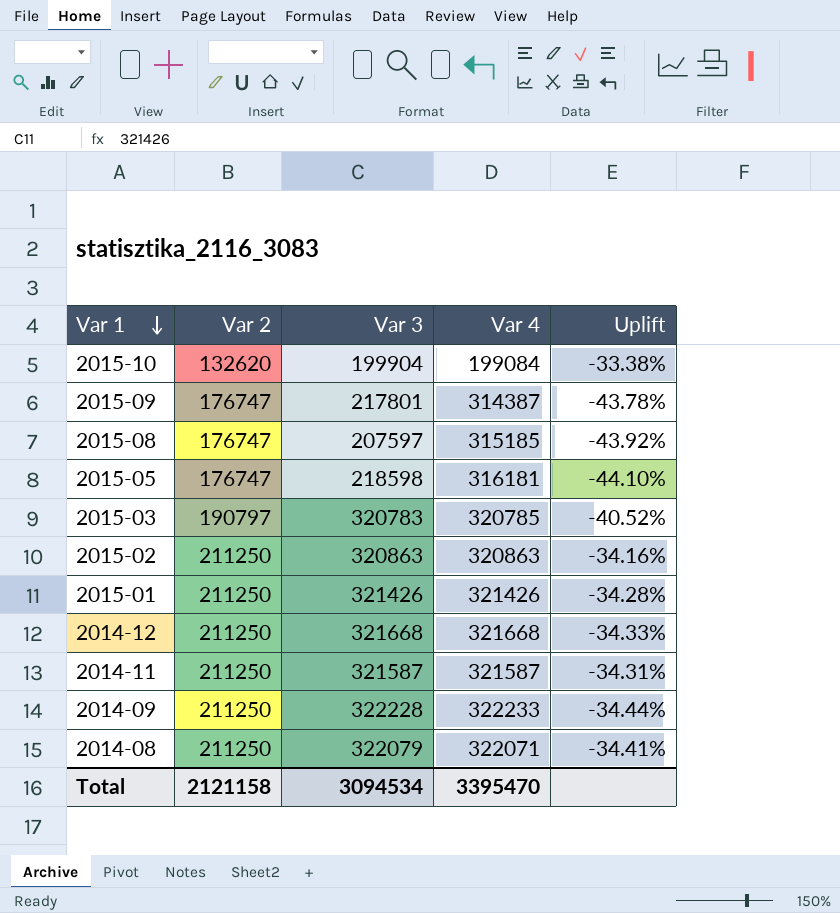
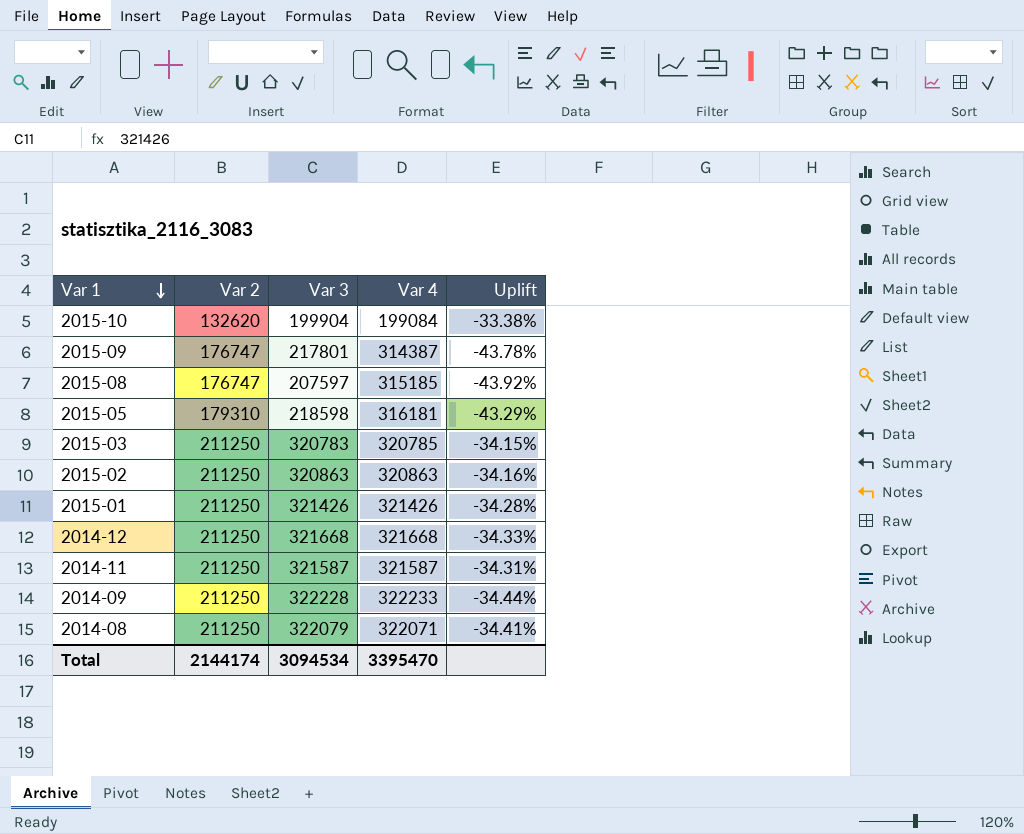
2015-05 | Var 2: 176747 -> 179310
2015-05 | Uplift: -44.10% -> -43.29%
2015-03 | Var 2: 190797 -> 211250
2015-03 | Uplift: -40.52% -> -34.15%
Total | Var 2: 2121158 -> 2144174

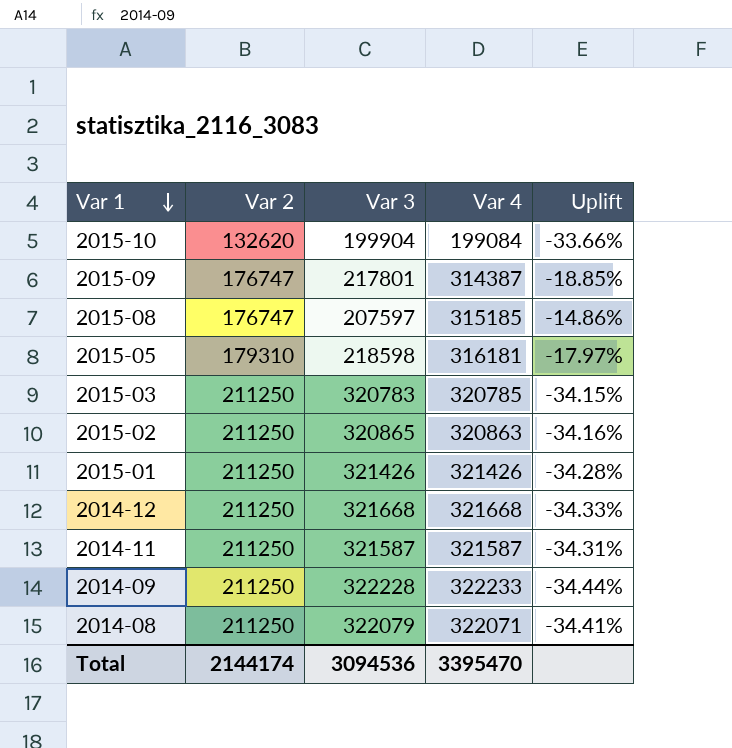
column Uplift | formula: ([Var 2] - [Var 4]) / [Var 4] -> ([Var 2] - [Var 3]) / [Var 3]
2015-02 | Var 3: 320863 -> 320865
Total | Var 3: 3094534 -> 3094536

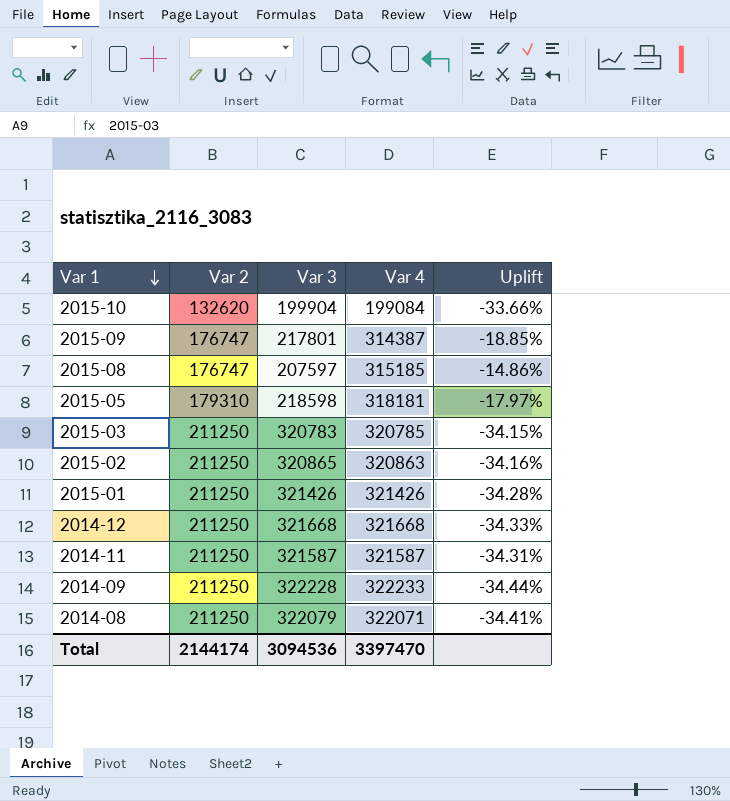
2015-05 | Var 4: 316181 -> 318181
Total | Var 4: 3395470 -> 3397470

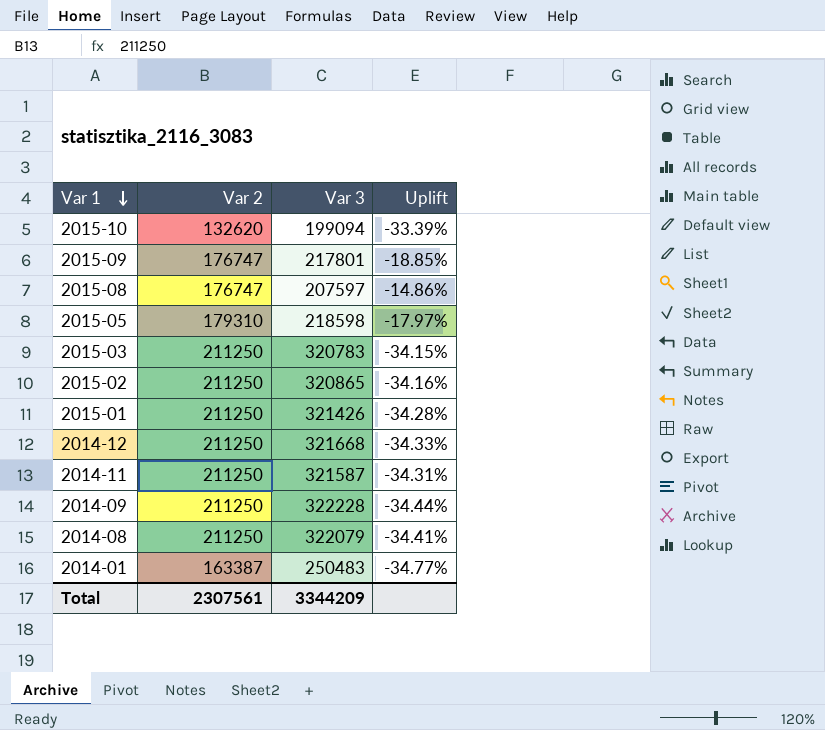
column Var 4 | position: 4 -> none
2015-10 | Var 3: 199904 -> 199094
2015-10 | Uplift: -33.66% -> -33.39%
row 2014-01: none -> 163387 | 250483 | -34.77%
Total | Var 2: 2144174 -> 2307561
Total | Var 3: 3094536 -> 3344209

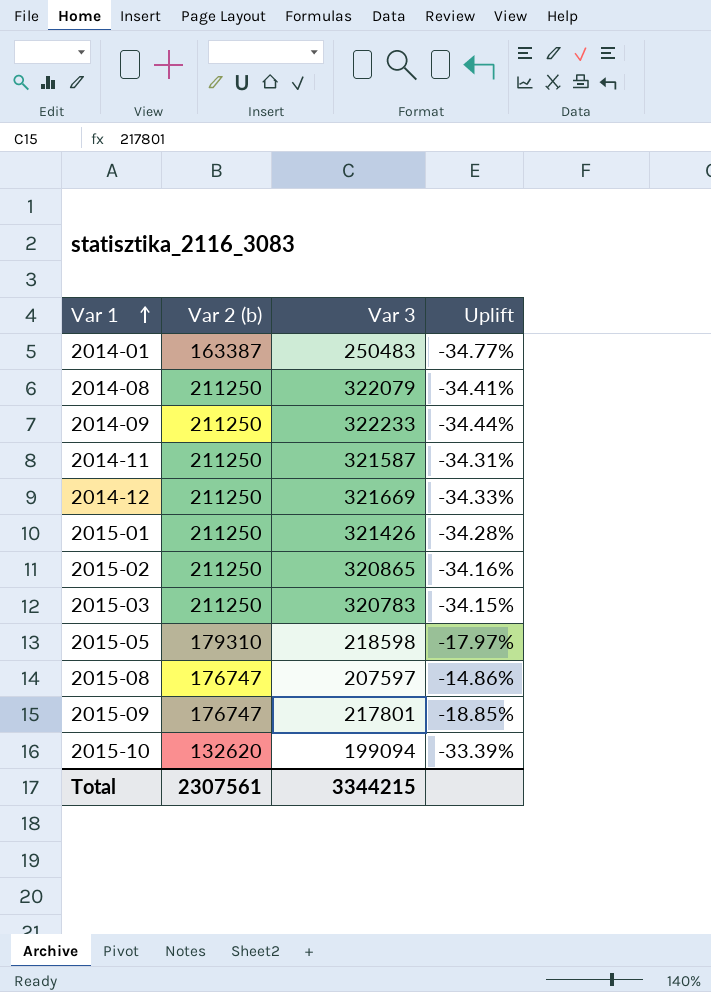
row order: Var 1 descending -> Var 1 ascending
column name: Var 2 -> Var 2 (b)
2014-09 | Var 3: 322228 -> 322233
2014-12 | Var 3: 321668 -> 321669
Total | Var 3: 3344209 -> 3344215

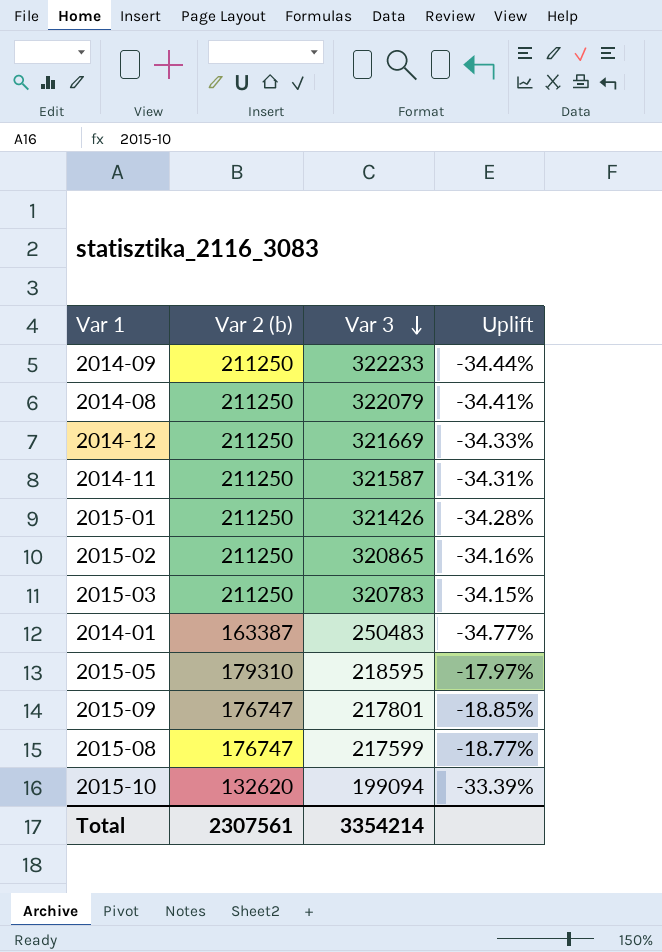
row order: Var 1 ascending -> Var 3 descending
2015-05 | Var 3: 218598 -> 218595
2015-08 | Var 3: 207597 -> 217599
2015-08 | Uplift: -14.86% -> -18.77%
Total | Var 3: 3344215 -> 3354214

